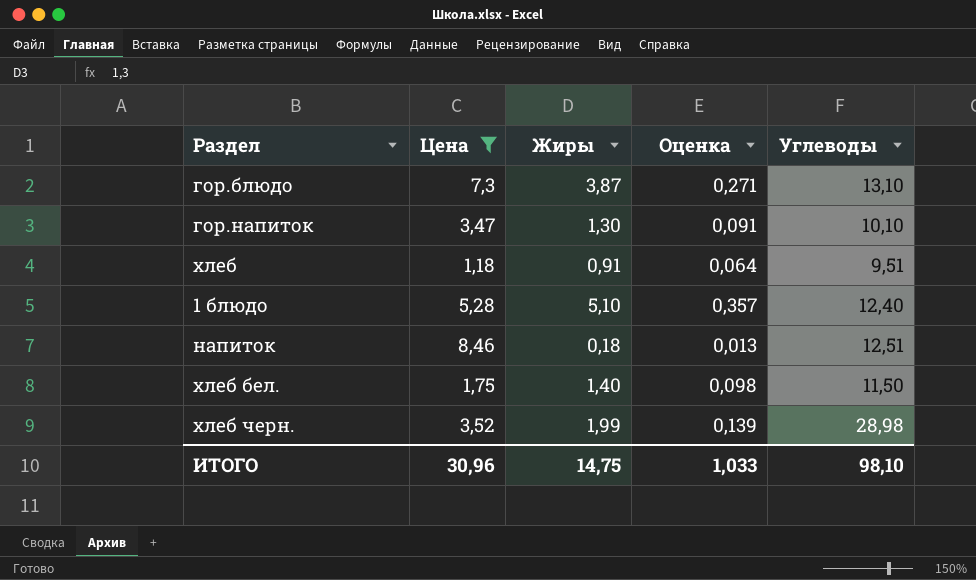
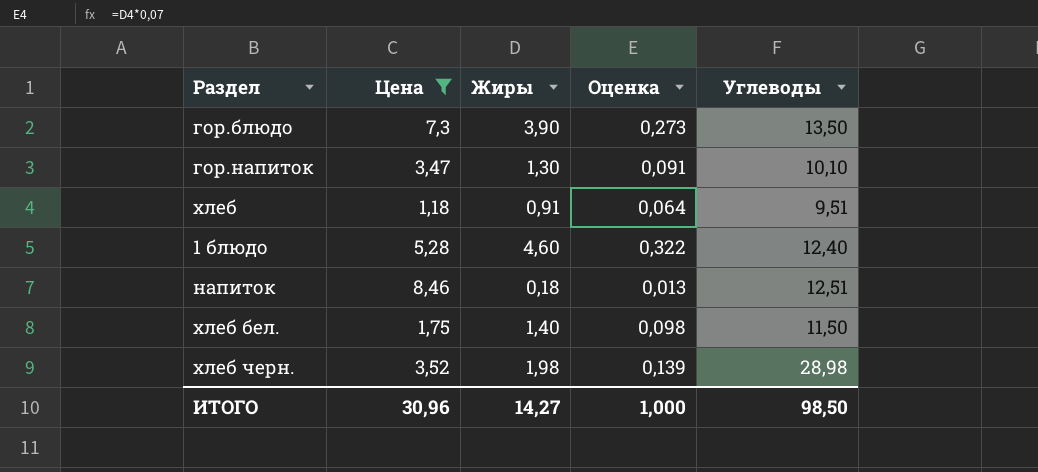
гор.блюдо | Жиры: 3,87 -> 3,90
гор.блюдо | Оценка: 0,271 -> 0,273
гор.блюдо | Углеводы: 13,10 -> 13,50
1 блюдо | Жиры: 5,10 -> 4,60
1 блюдо | Оценка: 0,357 -> 0,322
хлеб черн. | Жиры: 1,99 -> 1,98
ИТОГО | Жиры: 14,75 -> 14,27
ИТОГО | Оценка: 1,033 -> 1,000
ИТОГО | Углеводы: 98,10 -> 98,50

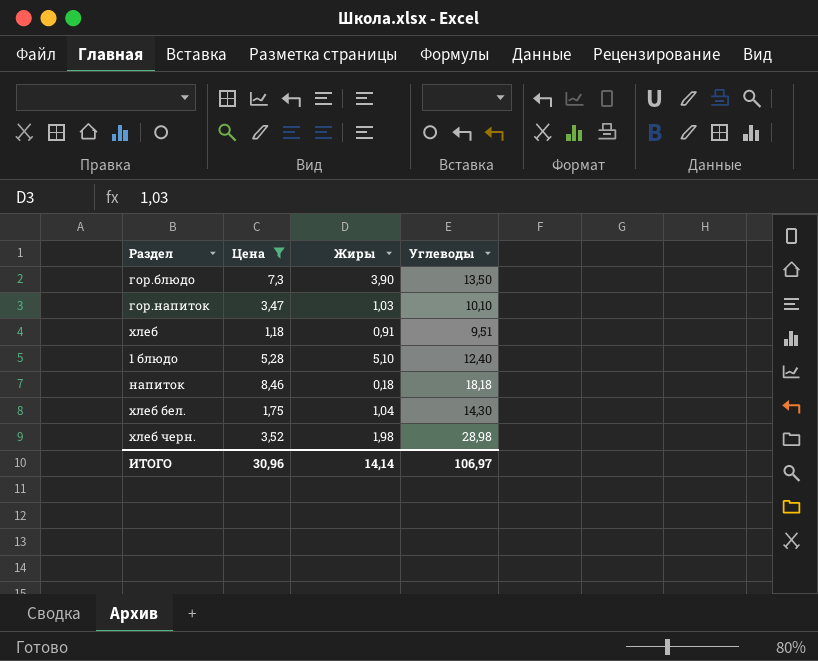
column Оценка | formula: [Жиры] * 0,07 -> none
гор.напиток | Жиры: 1,30 -> 1,03
1 блюдо | Жиры: 4,60 -> 5,10
напиток | Углеводы: 12,51 -> 18,18
хлеб бел. | Жиры: 1,40 -> 1,04
хлеб бел. | Углеводы: 11,50 -> 14,30
ИТОГО | Жиры: 14,27 -> 14,14
ИТОГО | Углеводы: 98,50 -> 106,97

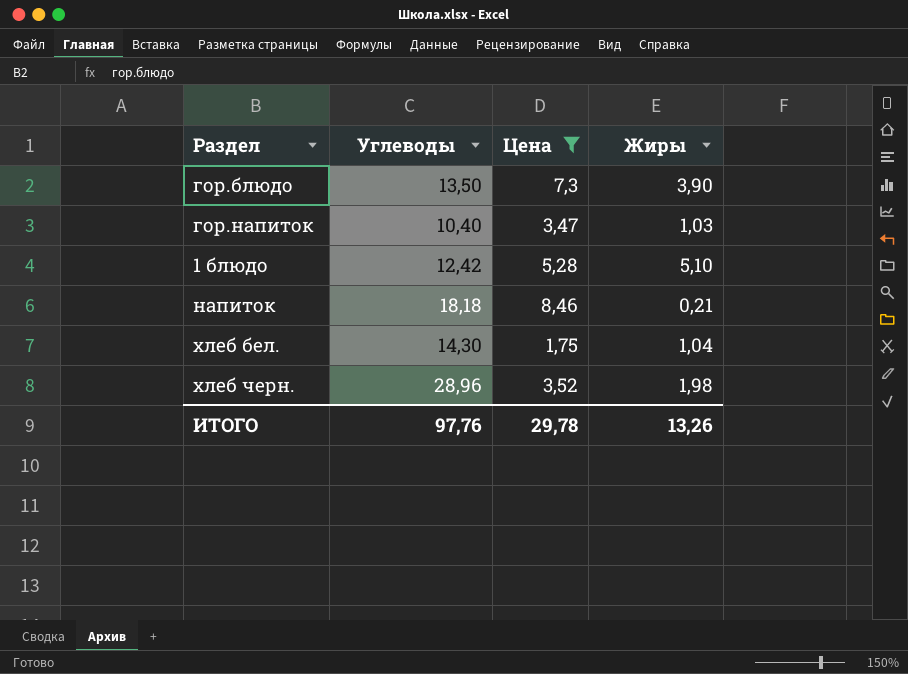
column Углеводы | position: 4 -> 2
row хлеб: 1,18 | 0,91 | 9,51 -> none
гор.напиток | Углеводы: 10,10 -> 10,40
1 блюдо | Углеводы: 12,40 -> 12,42
напиток | Жиры: 0,18 -> 0,21
хлеб черн. | Углеводы: 28,98 -> 28,96
ИТОГО | Углеводы: 106,97 -> 97,76
ИТОГО | Цена: 30,96 -> 29,78
ИТОГО | Жиры: 14,14 -> 13,26

